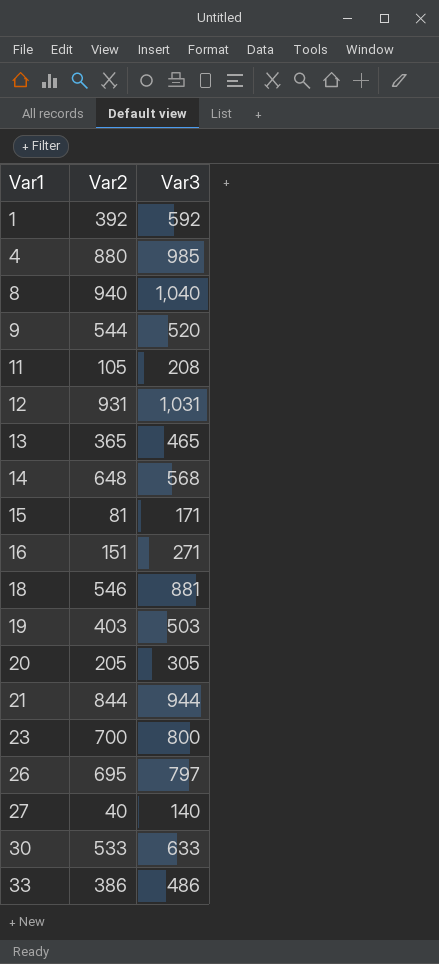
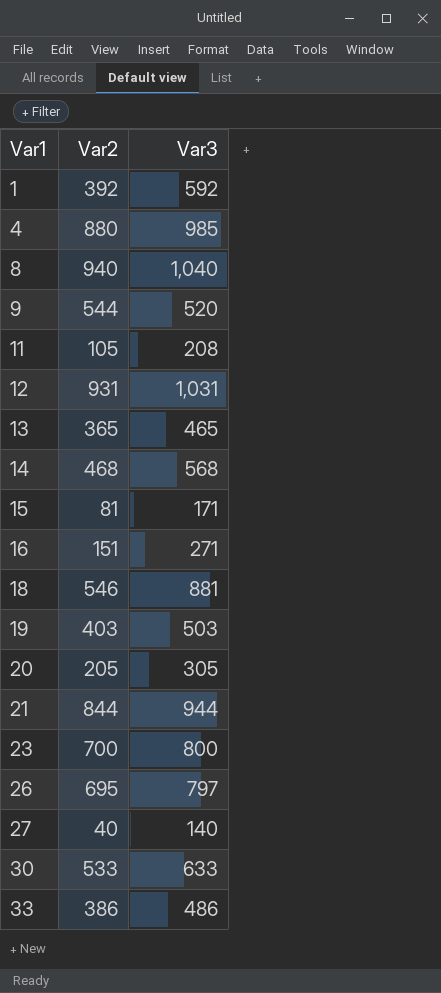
14 | Var2: 648 -> 468

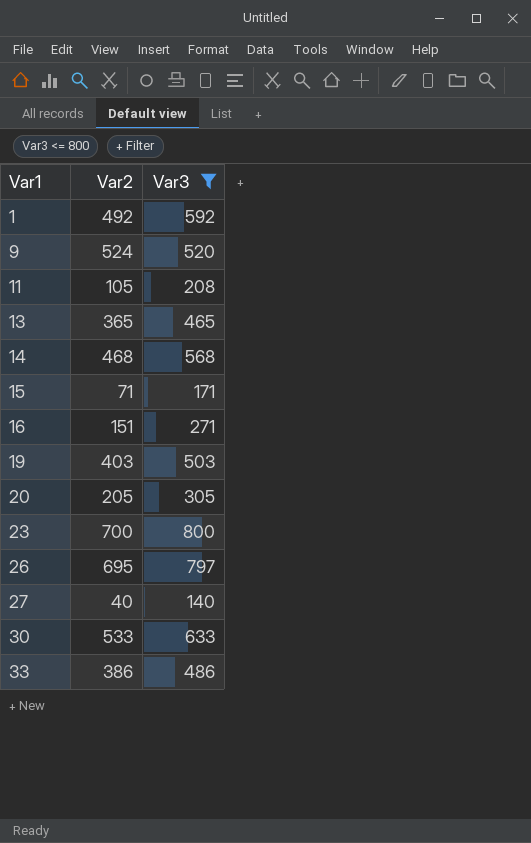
filter: none -> Var3 <= 800
1 | Var2: 392 -> 492
9 | Var2: 544 -> 524
15 | Var2: 81 -> 71

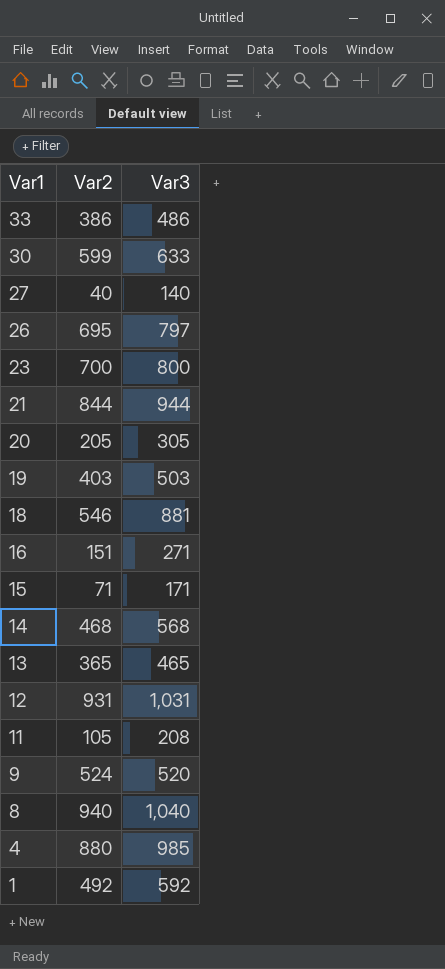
filter: Var3 <= 800 -> none
row order: Var1 ascending -> Var1 descending
30 | Var2: 533 -> 599

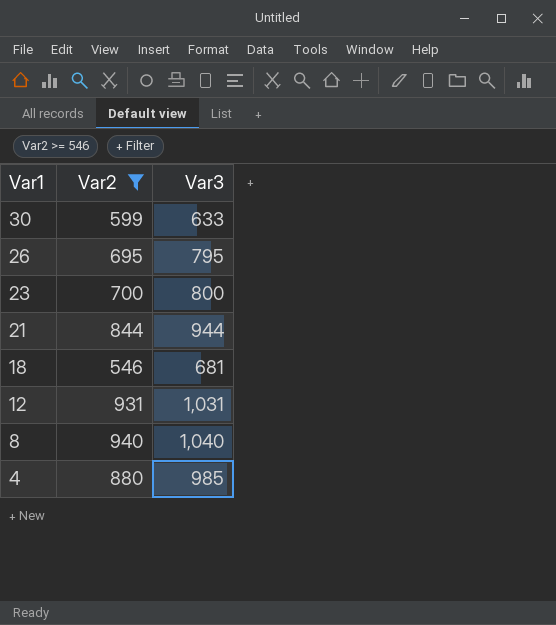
filter: none -> Var2 >= 546
26 | Var3: 797 -> 795
18 | Var3: 881 -> 681

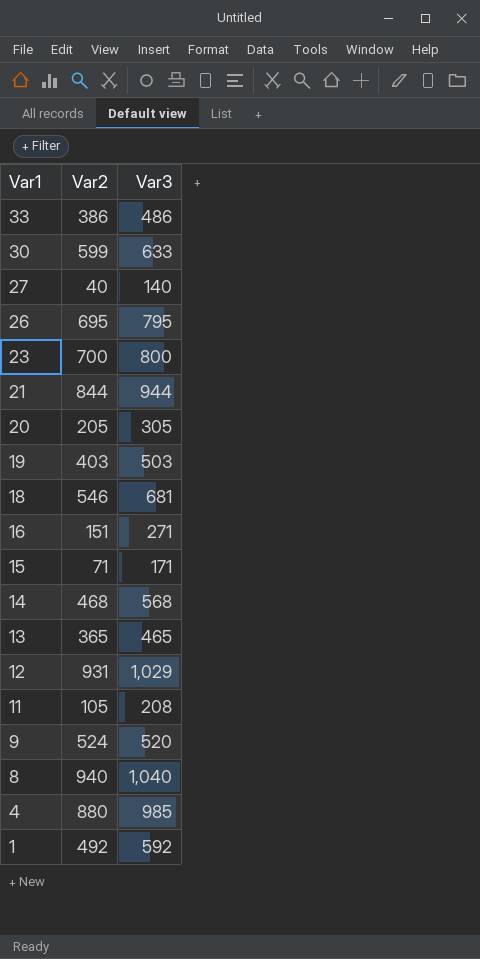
filter: Var2 >= 546 -> none
12 | Var3: 1,031 -> 1,029

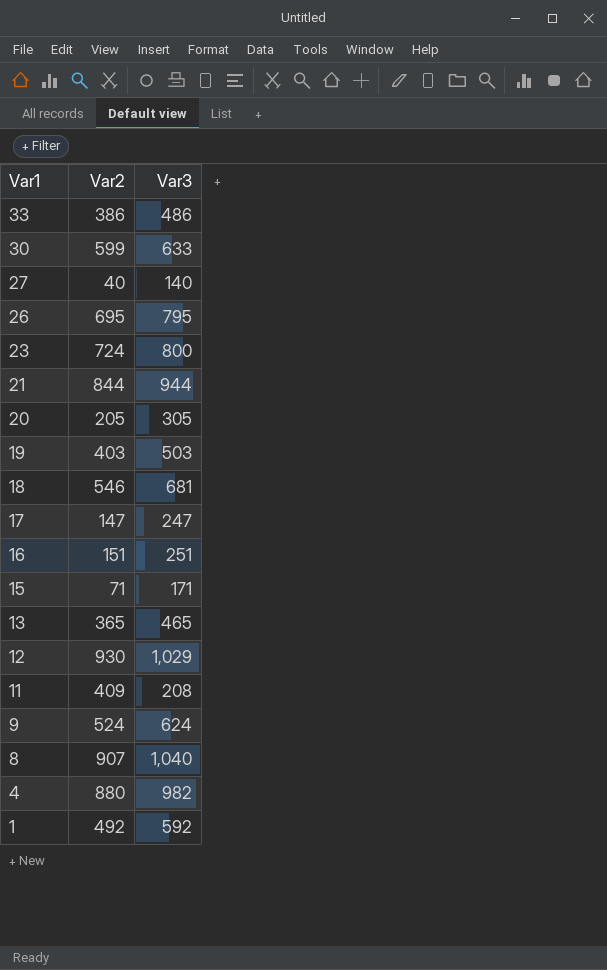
row 14: 468 | 568 -> none
23 | Var2: 700 -> 724
row 17: none -> 147 | 247
16 | Var3: 271 -> 251
12 | Var2: 931 -> 930
11 | Var2: 105 -> 409
9 | Var3: 520 -> 624
8 | Var2: 940 -> 907
4 | Var3: 985 -> 982

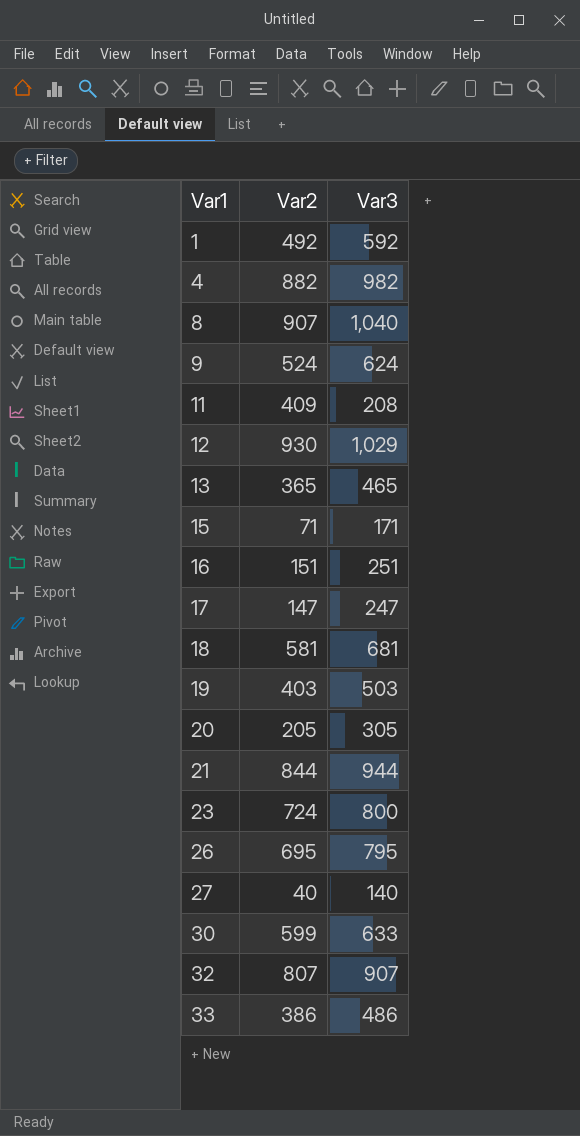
row order: Var1 descending -> Var1 ascending
4 | Var2: 880 -> 882
18 | Var2: 546 -> 581
row 32: none -> 807 | 907

